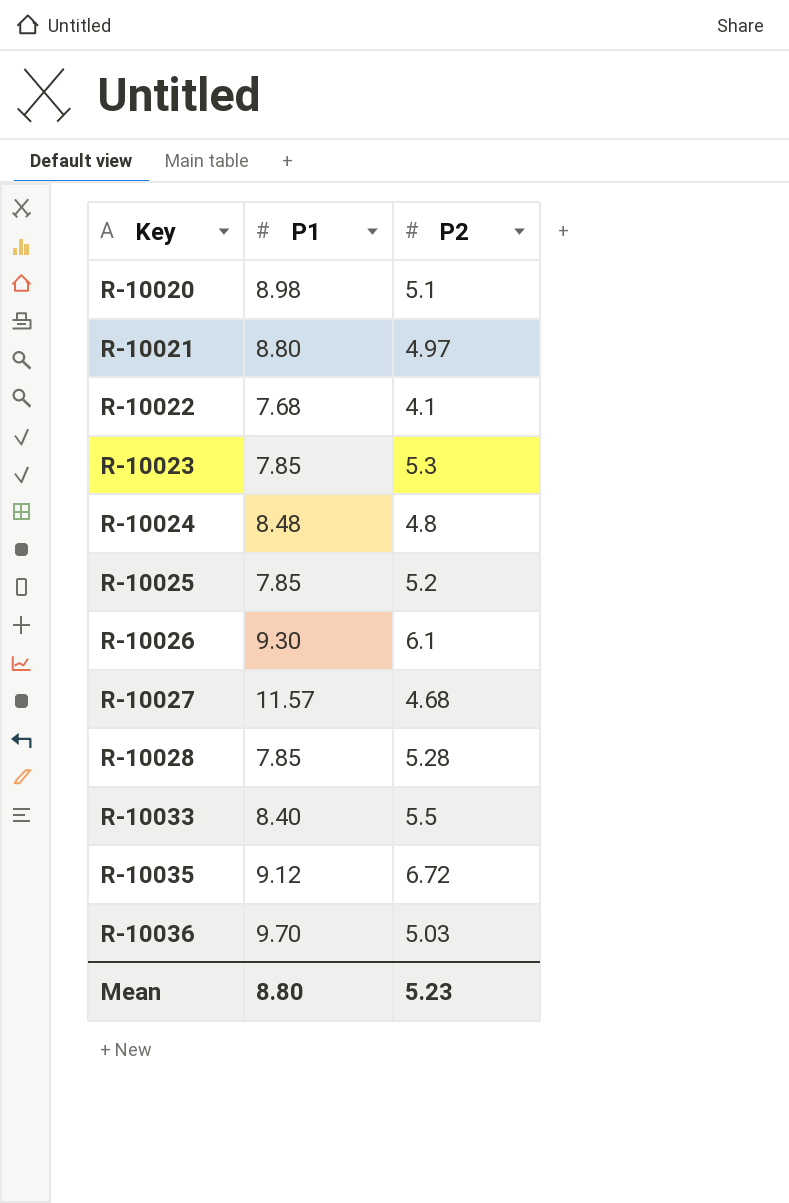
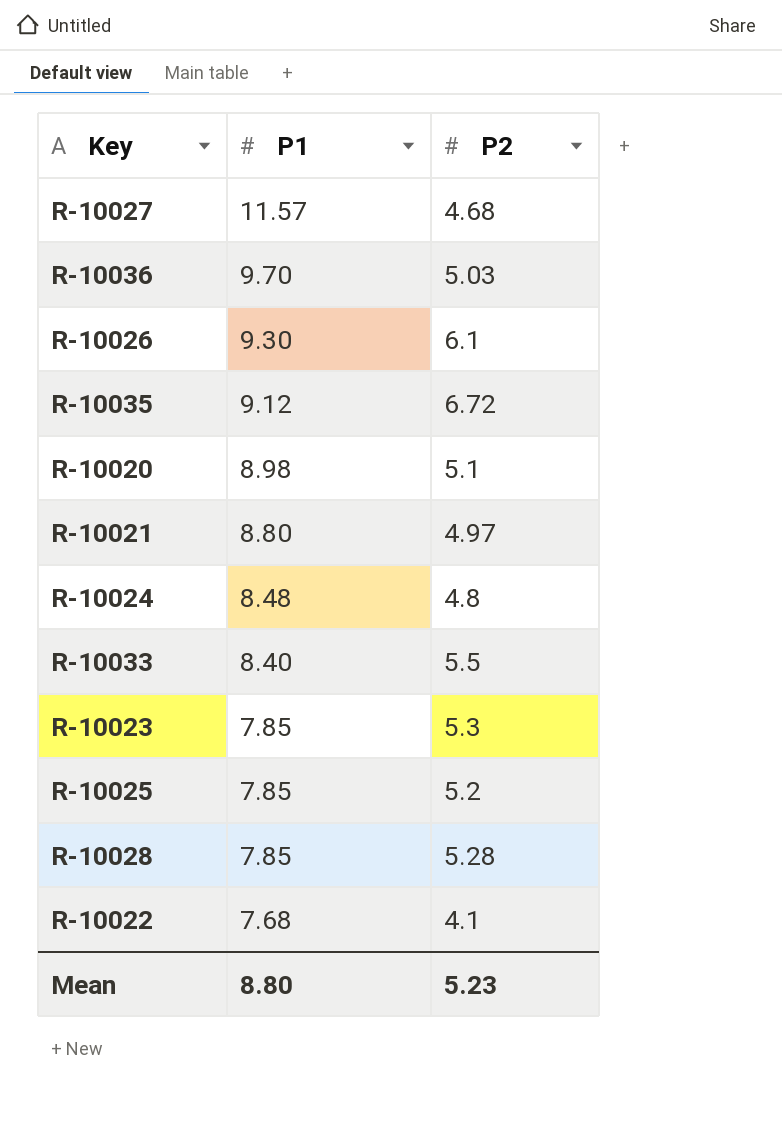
row order: Key ascending -> P1 descending

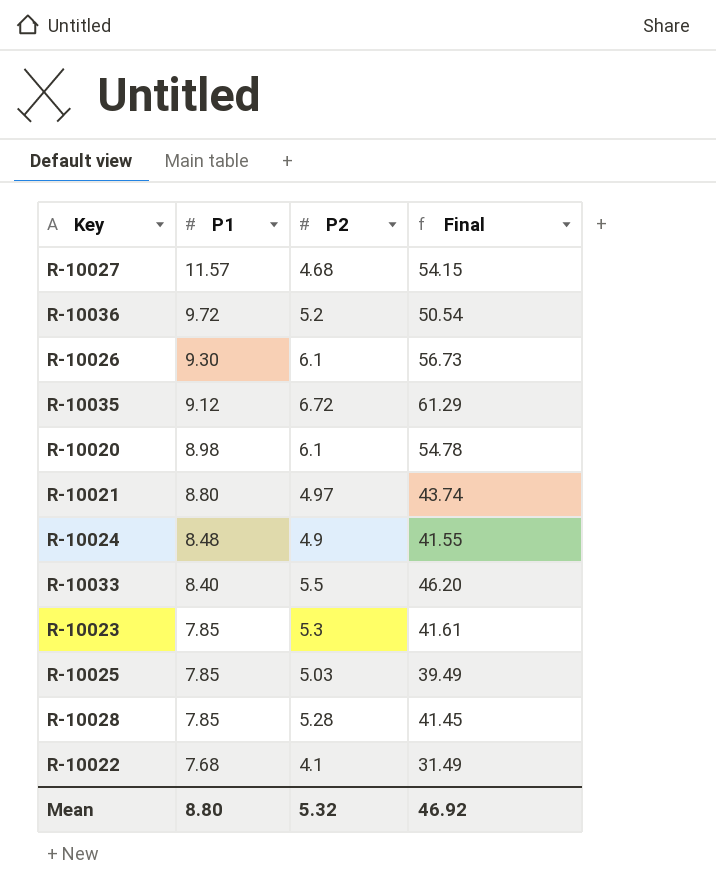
column Final | formula: none -> [P1] * [P2]
R-10036 | P1: 9.70 -> 9.72
R-10036 | P2: 5.03 -> 5.2
R-10020 | P2: 5.1 -> 6.1
R-10024 | P2: 4.8 -> 4.9
R-10025 | P2: 5.2 -> 5.03
Mean | P2: 5.23 -> 5.32

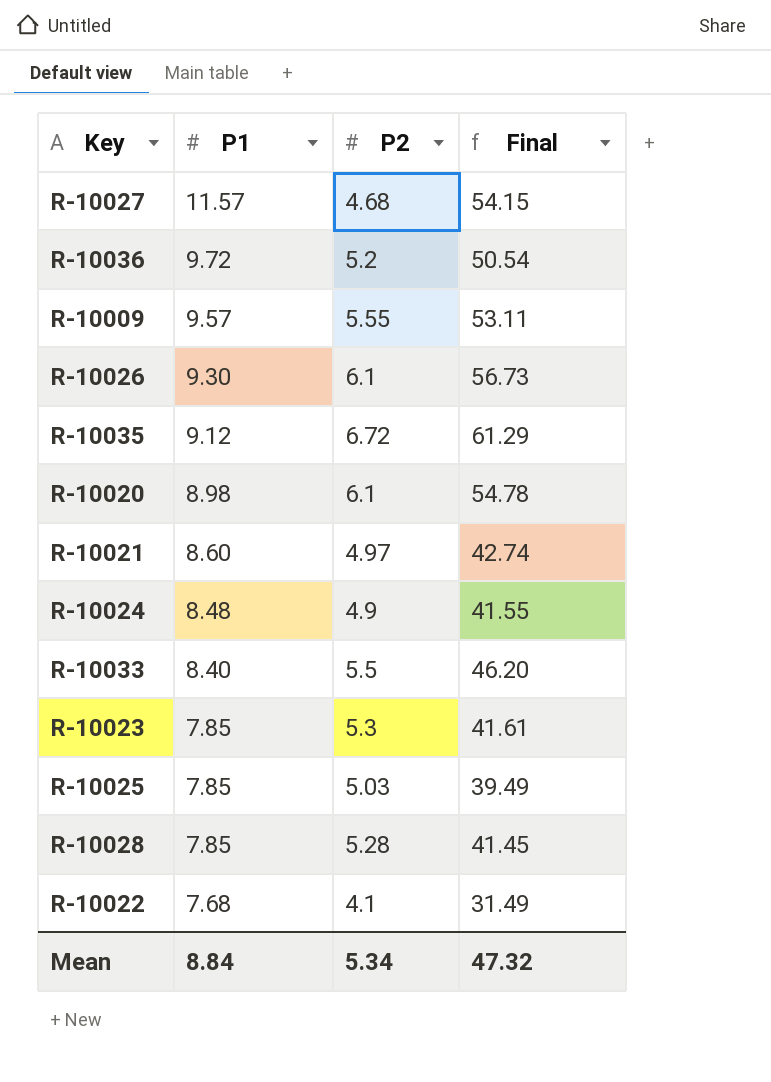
row R-10009: none -> 9.57 | 5.55 | 53.11
R-10021 | P1: 8.80 -> 8.60
R-10021 | Final: 43.74 -> 42.74
Mean | P1: 8.80 -> 8.84
Mean | P2: 5.32 -> 5.34
Mean | Final: 46.92 -> 47.32

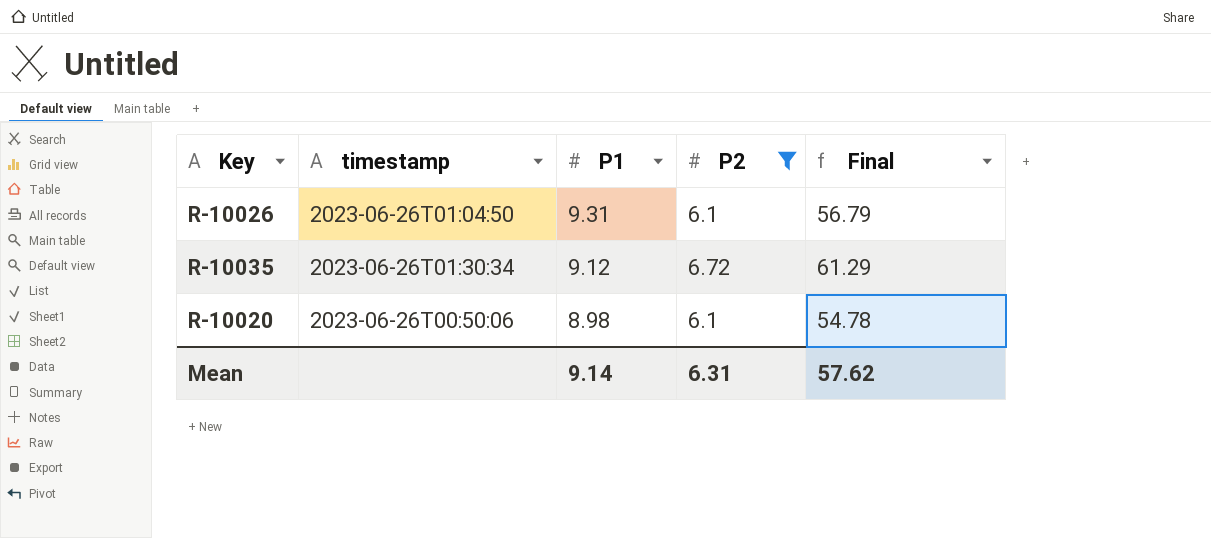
filter: none -> P2 >= 6.1
column timestamp | position: none -> 2
R-10026 | P1: 9.30 -> 9.31
R-10026 | Final: 56.73 -> 56.79
Mean | P1: 8.84 -> 9.14
Mean | P2: 5.34 -> 6.31
Mean | Final: 47.32 -> 57.62

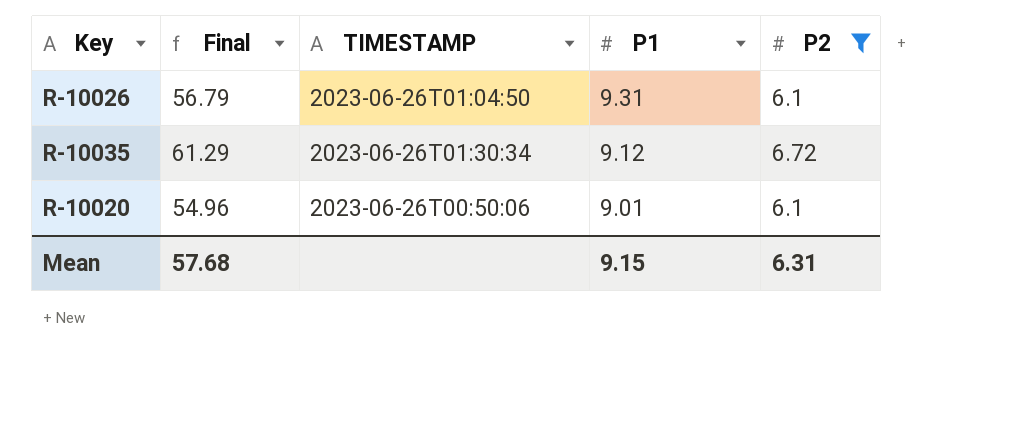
column Final | position: 5 -> 2
column name: timestamp -> TIMESTAMP
R-10020 | Final: 54.78 -> 54.96
R-10020 | P1: 8.98 -> 9.01
Mean | Final: 57.62 -> 57.68
Mean | P1: 9.14 -> 9.15

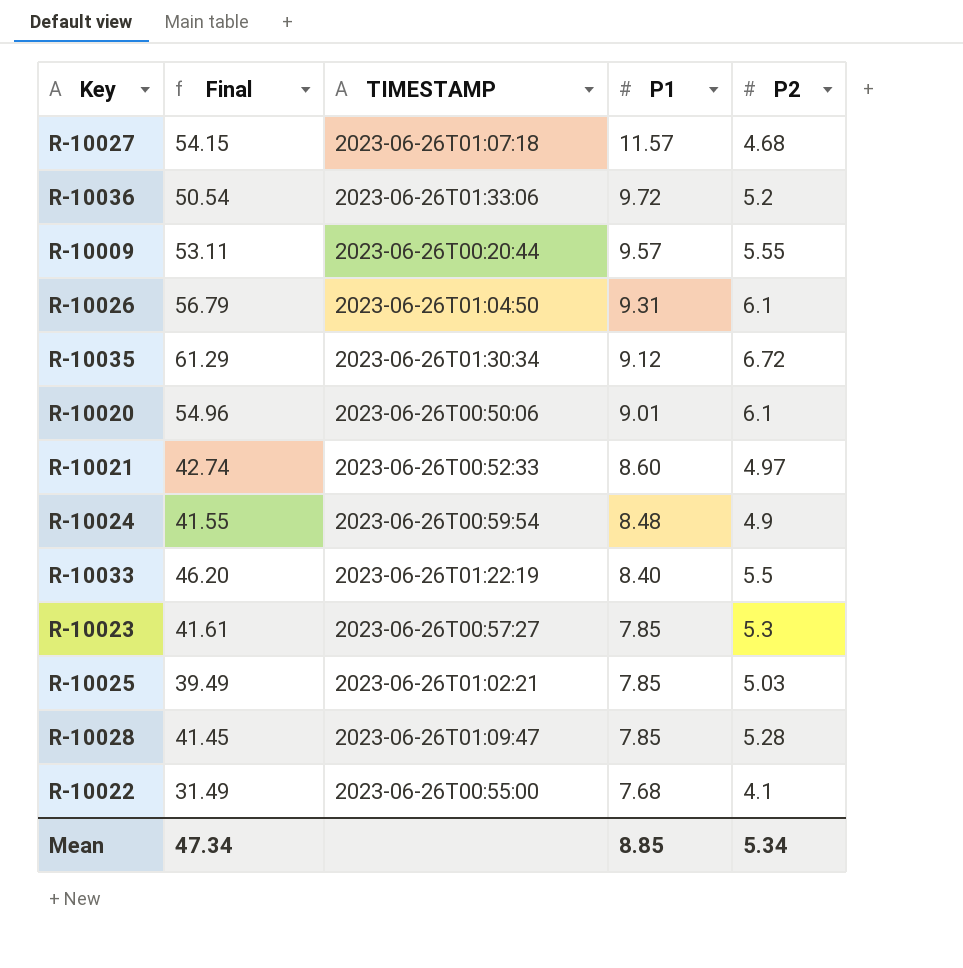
filter: P2 >= 6.1 -> none
Mean | Final: 57.68 -> 47.34
Mean | P1: 9.15 -> 8.85
Mean | P2: 6.31 -> 5.34

